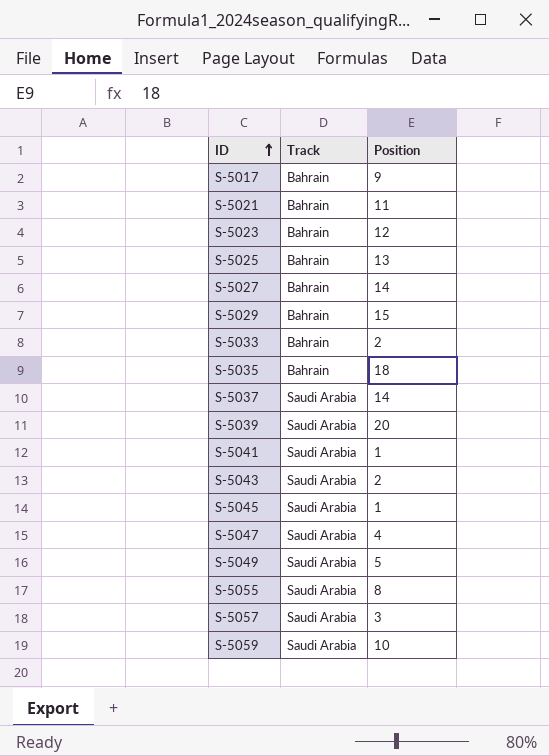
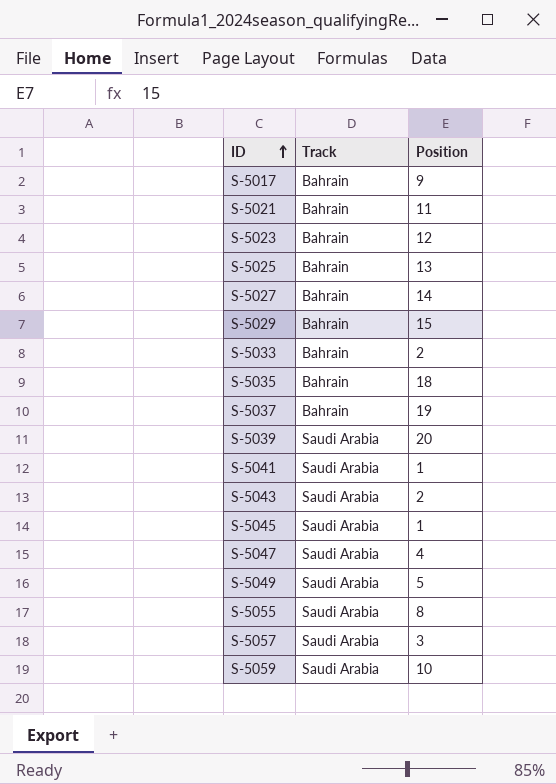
S-5037 | Track: Saudi Arabia -> Bahrain
S-5037 | Position: 14 -> 19

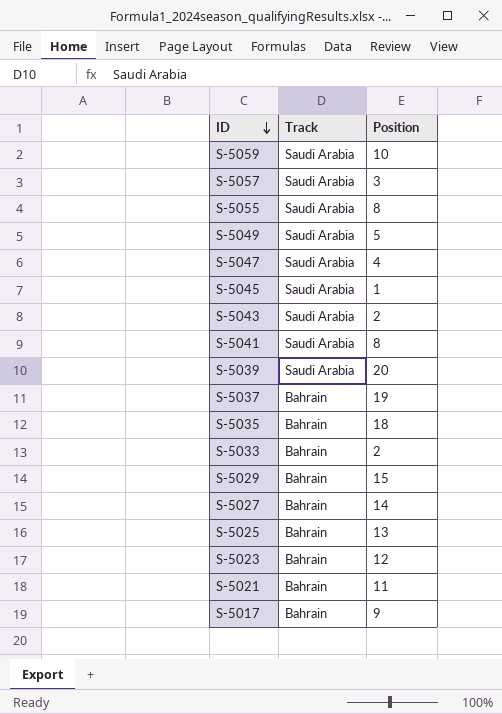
row order: ID ascending -> ID descending
S-5041 | Position: 1 -> 8

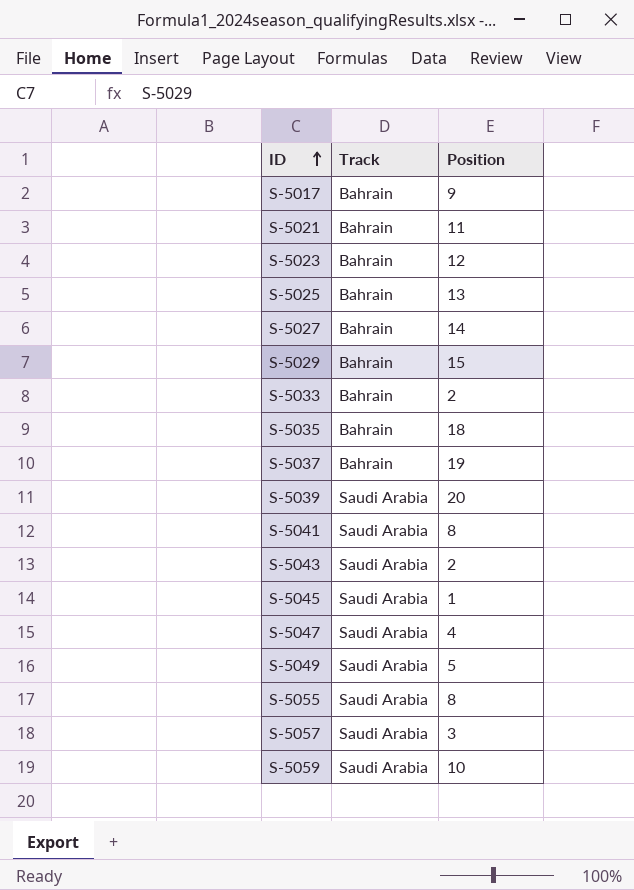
row order: ID descending -> ID ascending

